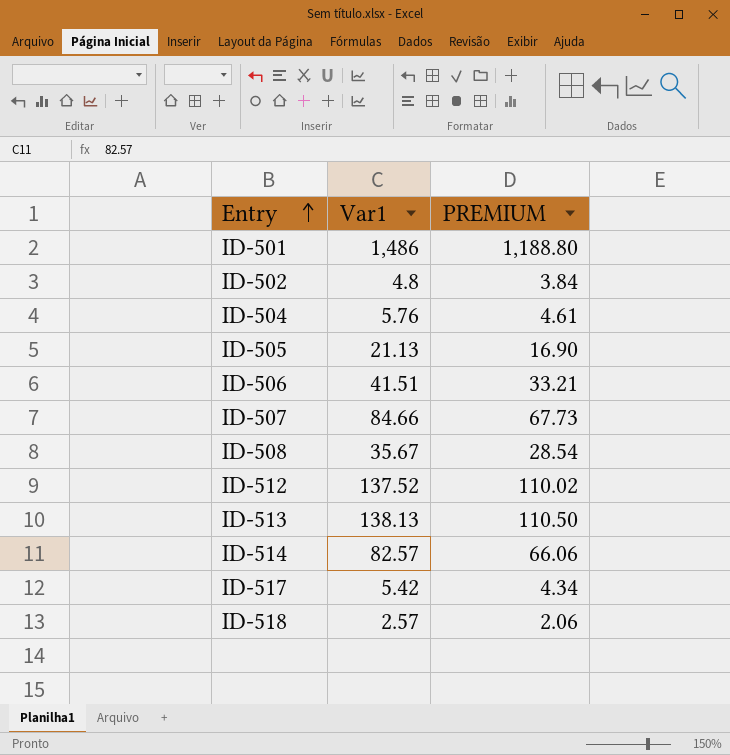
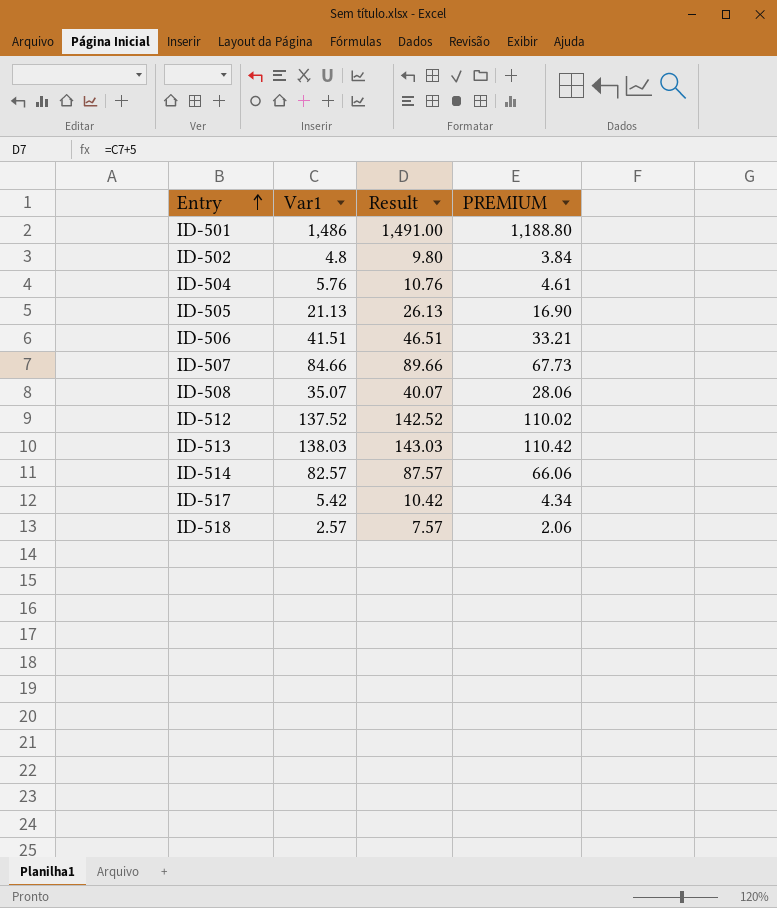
column Result | formula: none -> [Var1] + 5
ID-508 | Var1: 35.67 -> 35.07
ID-508 | PREMIUM: 28.54 -> 28.06
ID-513 | Var1: 138.13 -> 138.03
ID-513 | PREMIUM: 110.50 -> 110.42

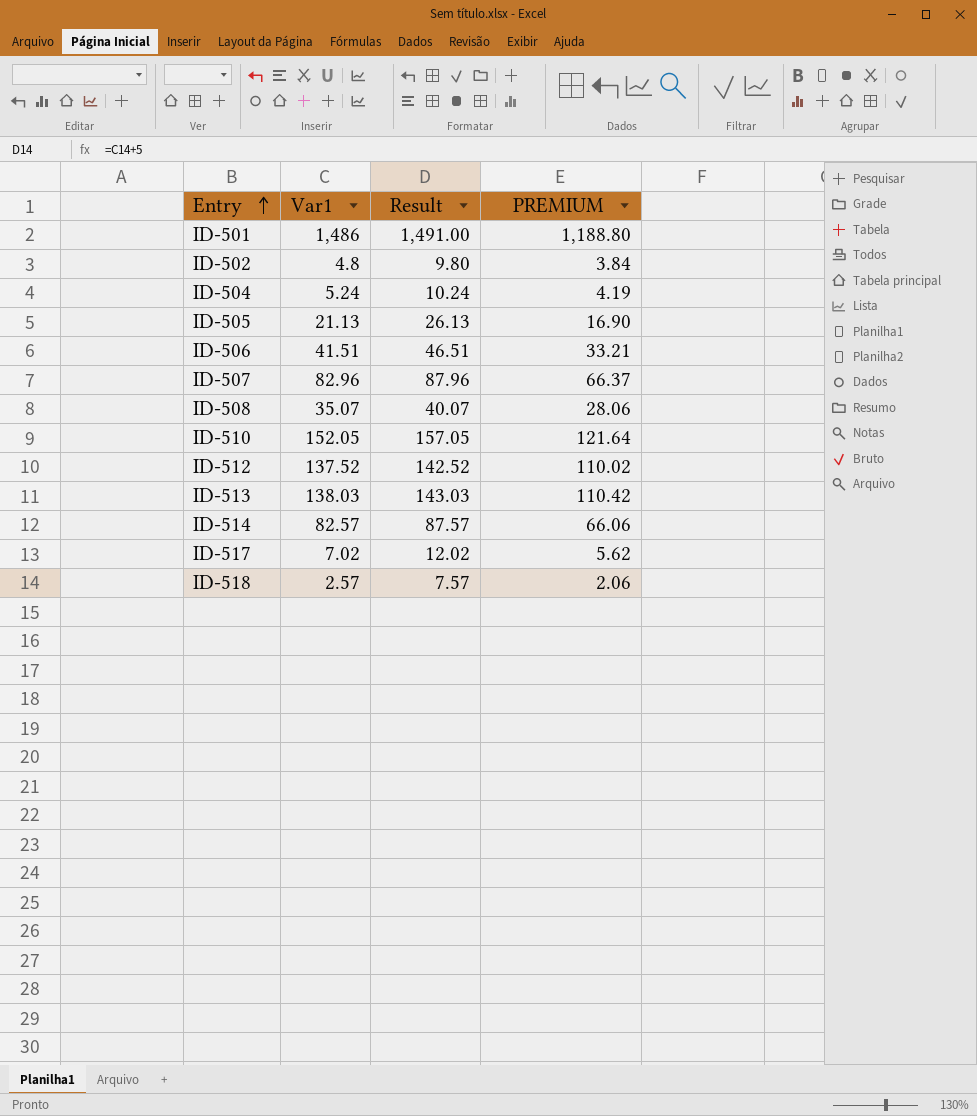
ID-504 | Var1: 5.76 -> 5.24
ID-504 | Result: 10.76 -> 10.24
ID-504 | PREMIUM: 4.61 -> 4.19
ID-507 | Var1: 84.66 -> 82.96
ID-507 | Result: 89.66 -> 87.96
ID-507 | PREMIUM: 67.73 -> 66.37
row ID-510: none -> 152.05 | 157.05 | 121.64
ID-517 | Var1: 5.42 -> 7.02
ID-517 | Result: 10.42 -> 12.02
ID-517 | PREMIUM: 4.34 -> 5.62

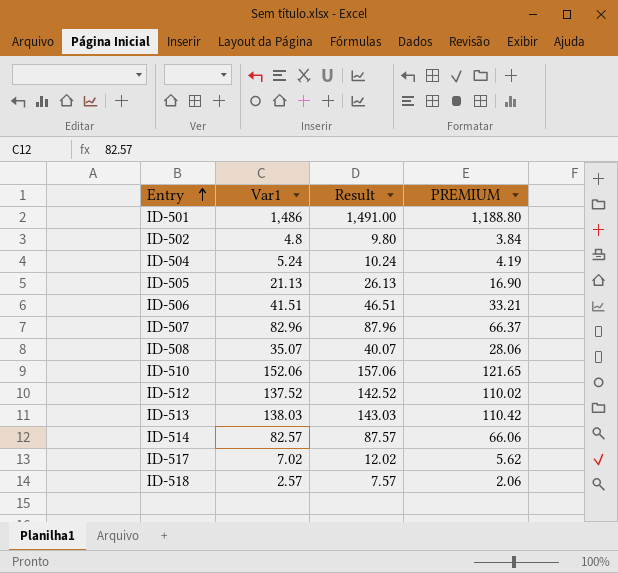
ID-510 | Var1: 152.05 -> 152.06
ID-510 | Result: 157.05 -> 157.06
ID-510 | PREMIUM: 121.64 -> 121.65

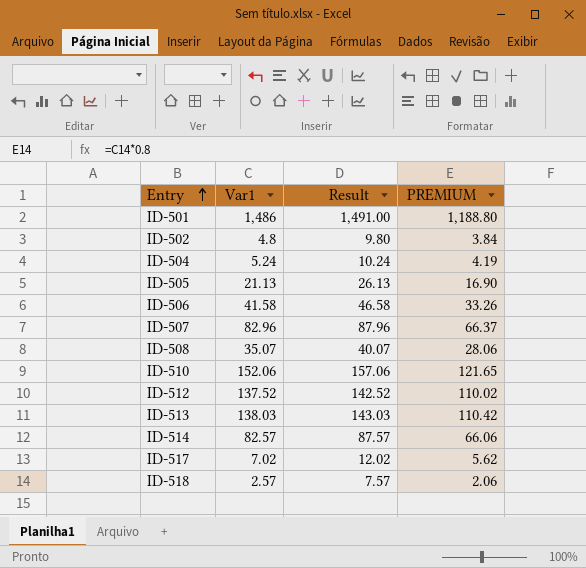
ID-506 | Var1: 41.51 -> 41.58
ID-506 | Result: 46.51 -> 46.58
ID-506 | PREMIUM: 33.21 -> 33.26

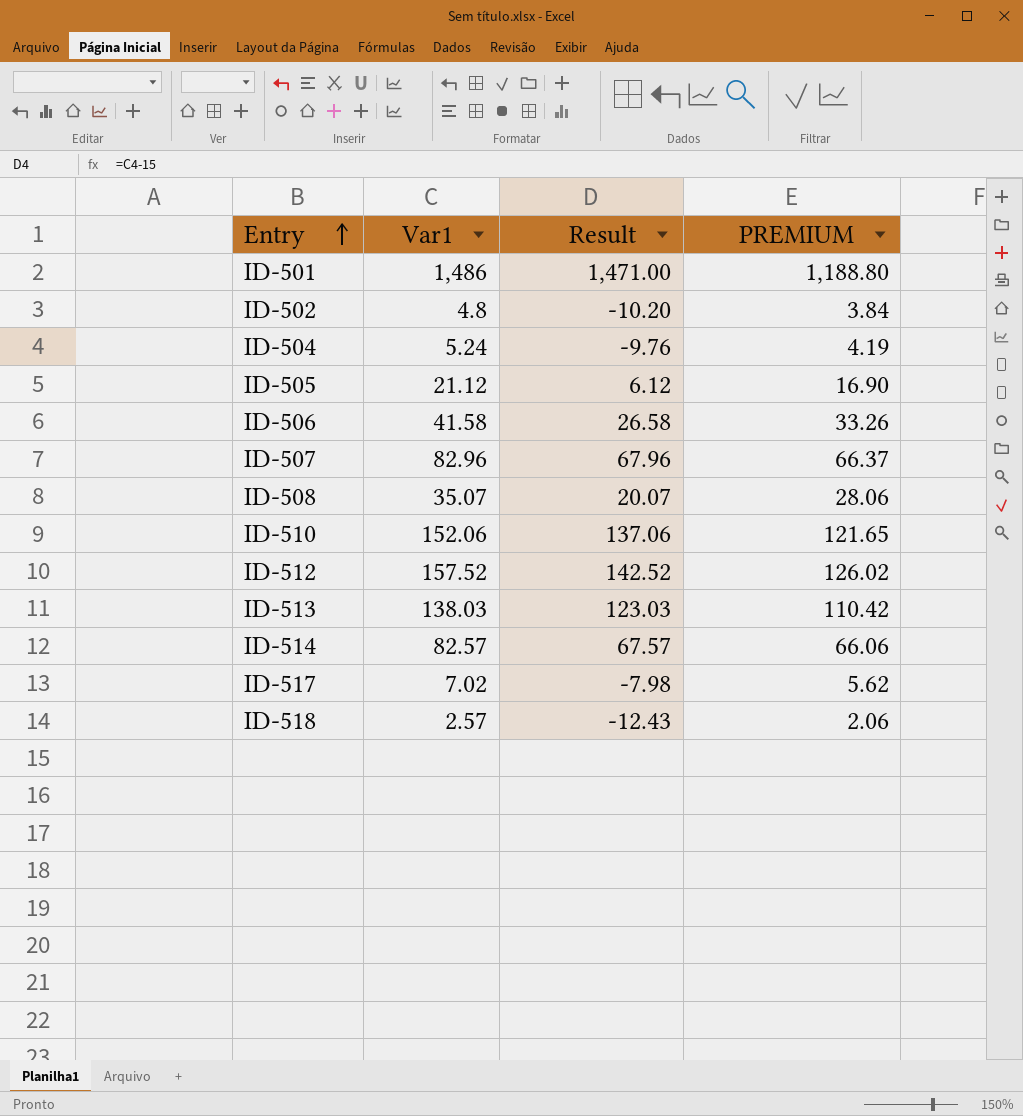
column Result | formula: [Var1] + 5 -> [Var1] - 15
ID-505 | Var1: 21.13 -> 21.12
ID-512 | Var1: 137.52 -> 157.52
ID-512 | PREMIUM: 110.02 -> 126.02

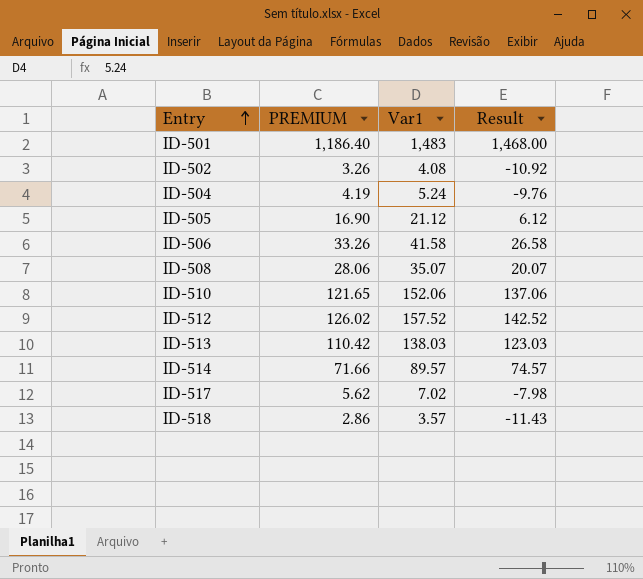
column PREMIUM | position: 4 -> 2
row ID-507: 82.96 | 67.96 | 66.37 -> none
ID-501 | PREMIUM: 1,188.80 -> 1,186.40
ID-501 | Var1: 1,486 -> 1,483
ID-501 | Result: 1,471.00 -> 1,468.00
ID-502 | PREMIUM: 3.84 -> 3.26
ID-502 | Var1: 4.8 -> 4.08
ID-502 | Result: -10.20 -> -10.92
ID-514 | PREMIUM: 66.06 -> 71.66
ID-514 | Var1: 82.57 -> 89.57
ID-514 | Result: 67.57 -> 74.57
ID-518 | PREMIUM: 2.06 -> 2.86
ID-518 | Var1: 2.57 -> 3.57
ID-518 | Result: -12.43 -> -11.43

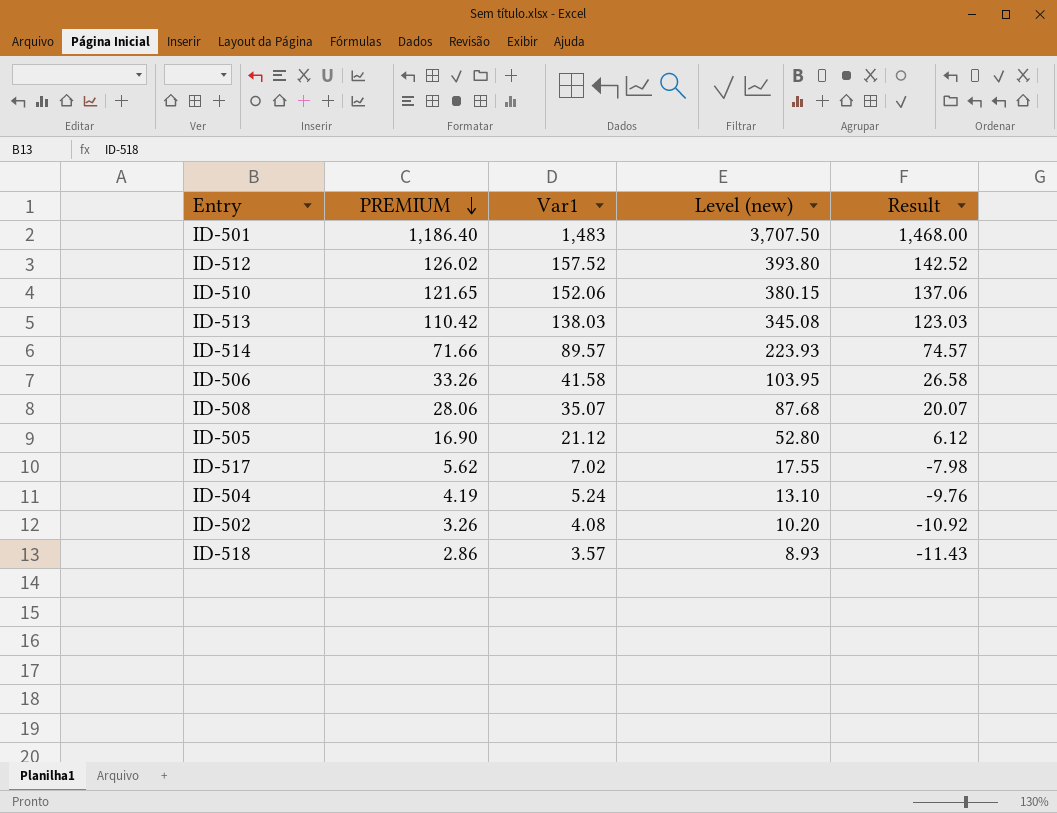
row order: Entry ascending -> PREMIUM descending
column Level (new) | formula: none -> [Var1] * 2.5

